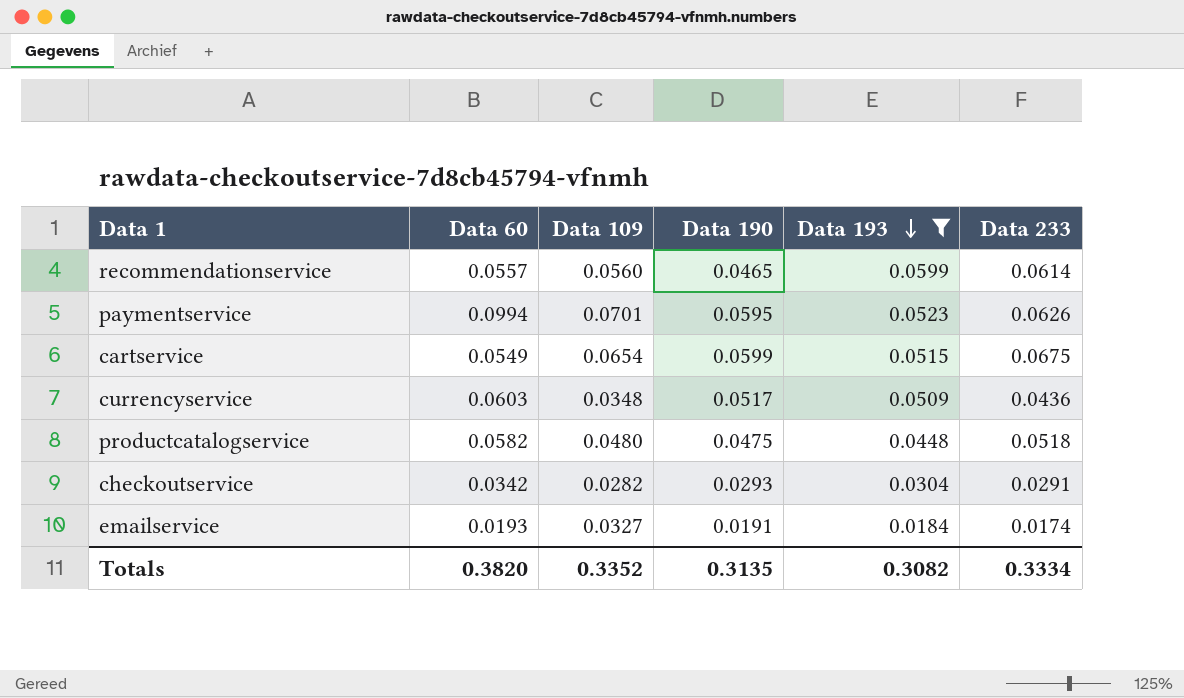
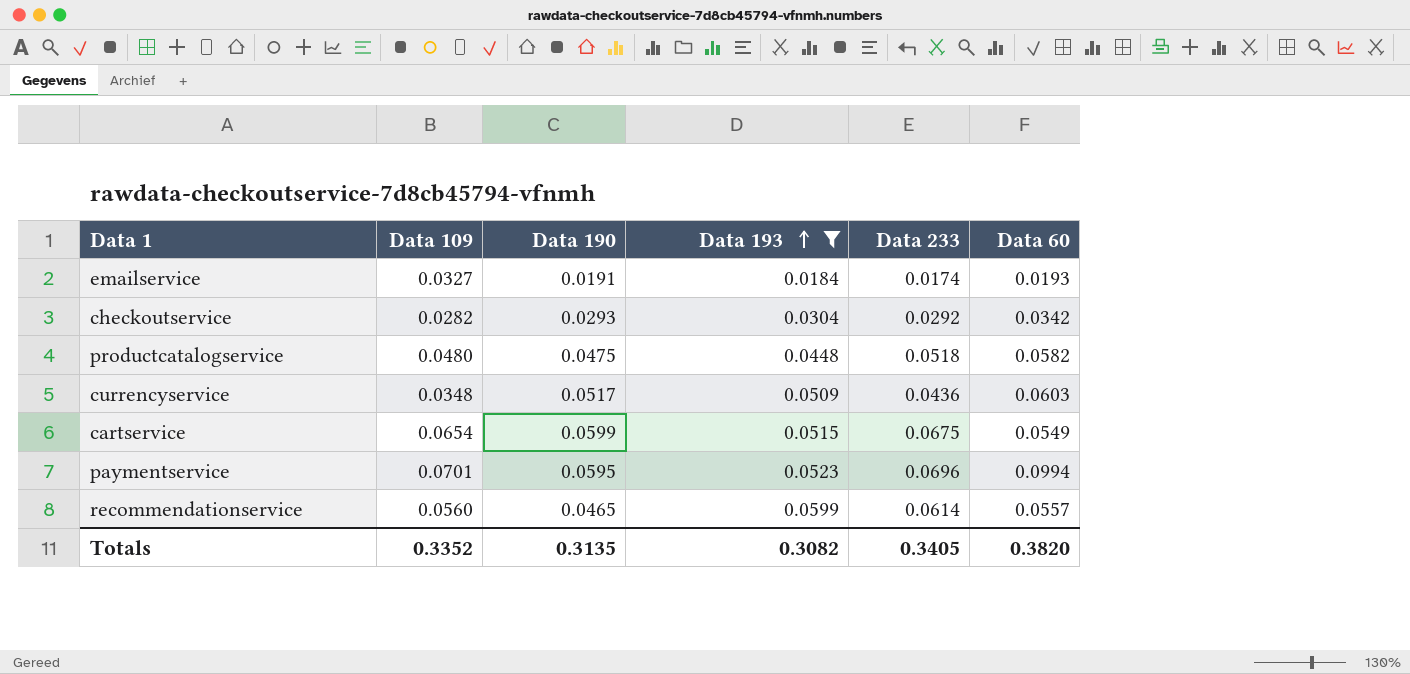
row order: Data 193 descending -> Data 193 ascending
column Data 60 | position: 2 -> 6
checkoutservice | Data 233: 0.0291 -> 0.0292
paymentservice | Data 233: 0.0626 -> 0.0696
Totals | Data 233: 0.3334 -> 0.3405

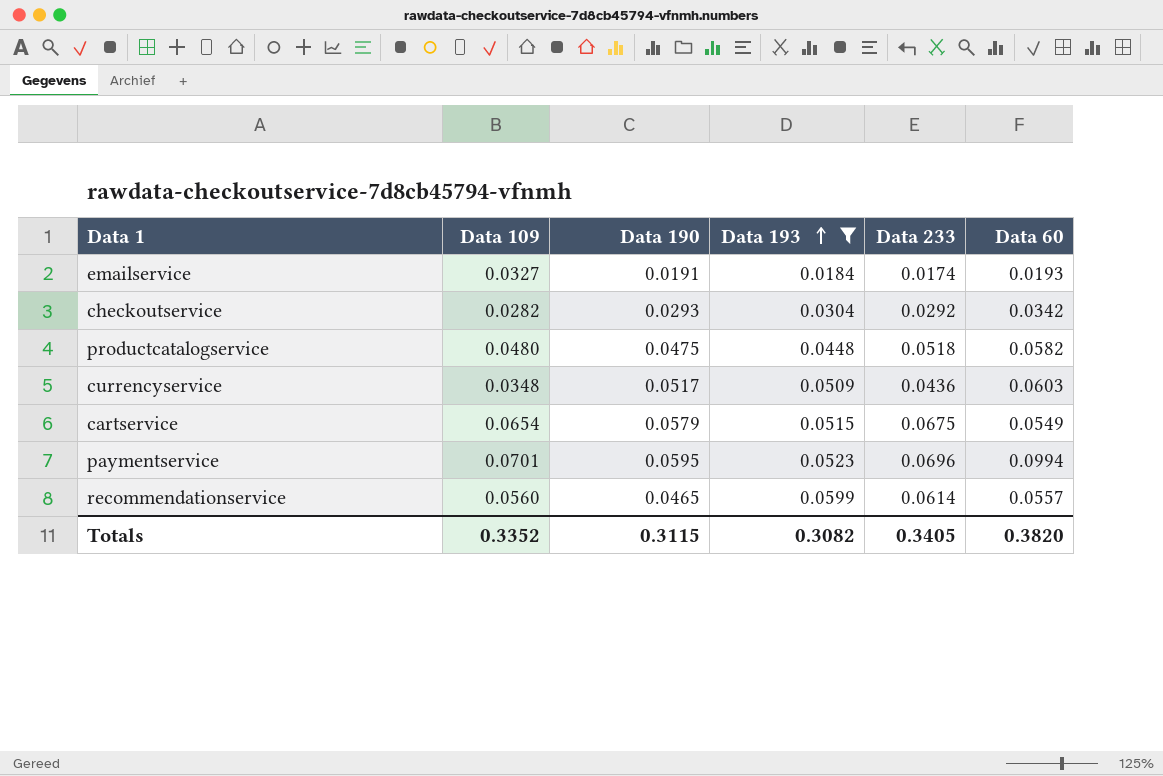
cartservice | Data 190: 0.0599 -> 0.0579
Totals | Data 190: 0.3135 -> 0.3115

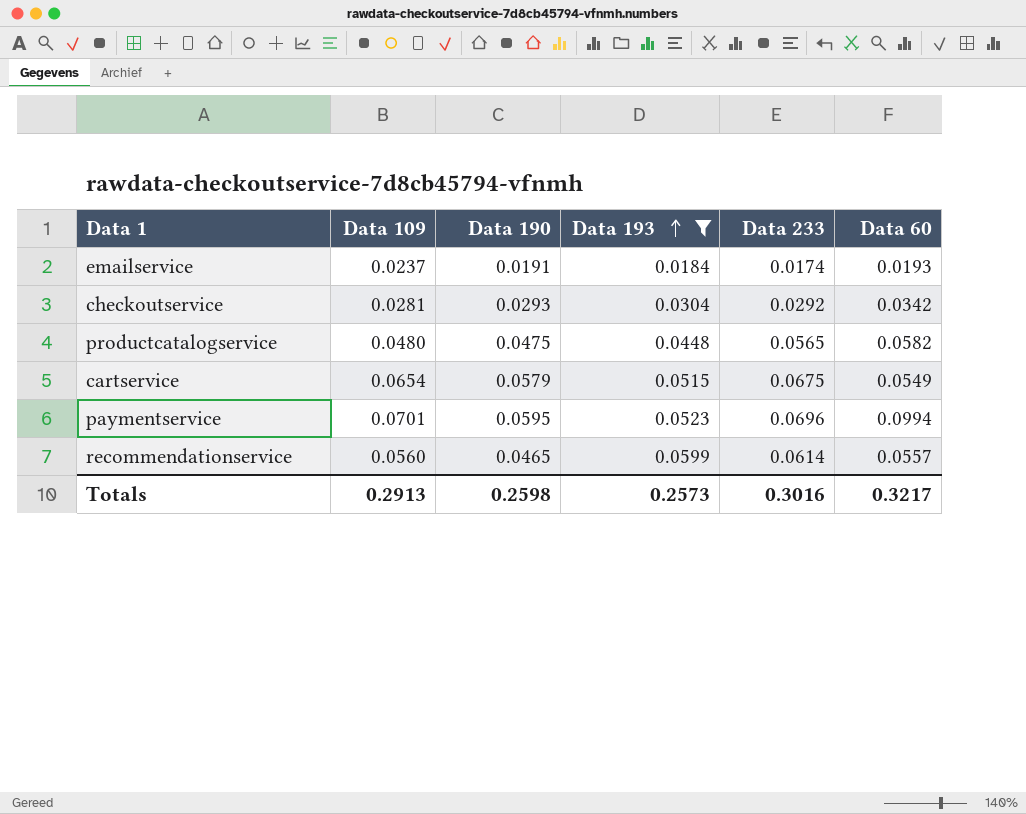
row currencyservice: 0.0348 | 0.0517 | 0.0509 | 0.0436 | 0.0603 -> none
emailservice | Data 109: 0.0327 -> 0.0237
checkoutservice | Data 109: 0.0282 -> 0.0281
productcatalogservice | Data 233: 0.0518 -> 0.0565
Totals | Data 109: 0.3352 -> 0.2913
Totals | Data 190: 0.3115 -> 0.2598
Totals | Data 193: 0.3082 -> 0.2573
Totals | Data 233: 0.3405 -> 0.3016
Totals | Data 60: 0.3820 -> 0.3217

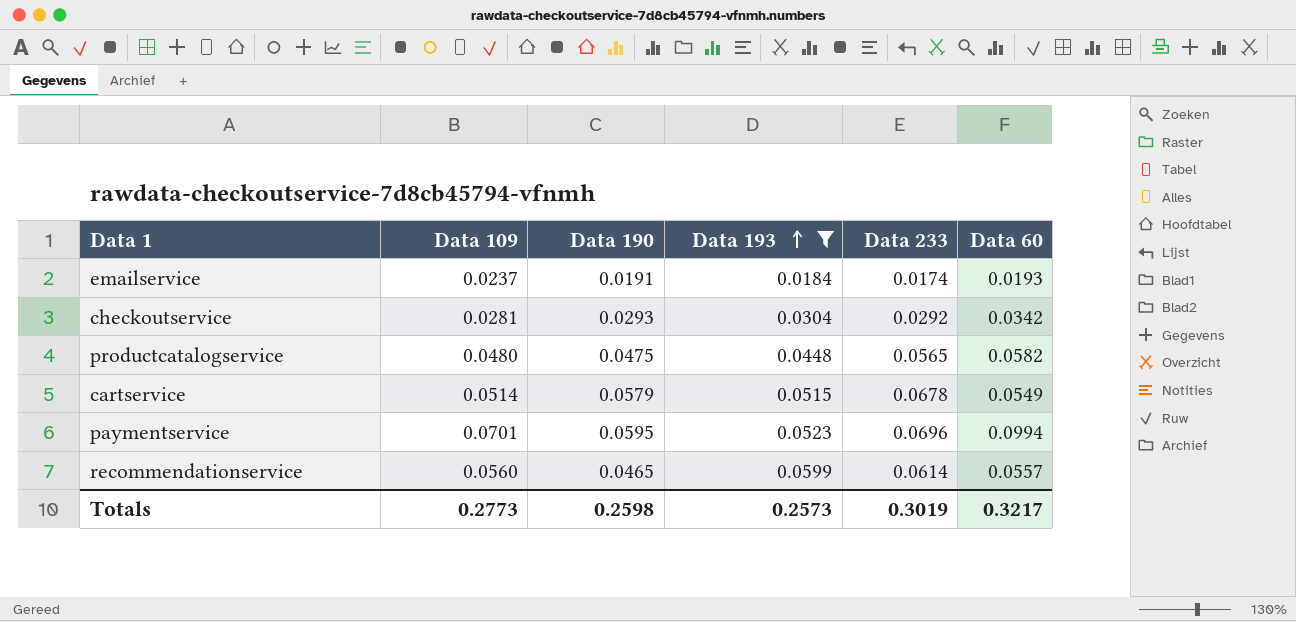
cartservice | Data 109: 0.0654 -> 0.0514
cartservice | Data 233: 0.0675 -> 0.0678
Totals | Data 109: 0.2913 -> 0.2773
Totals | Data 233: 0.3016 -> 0.3019

